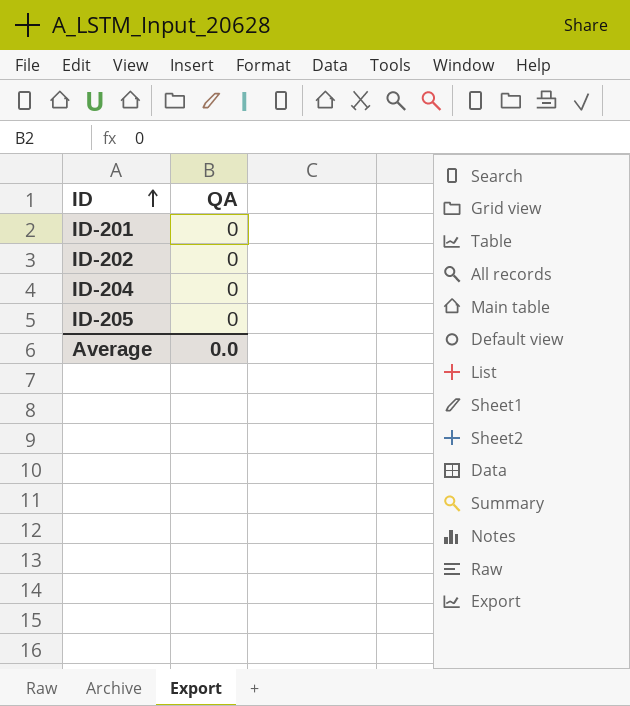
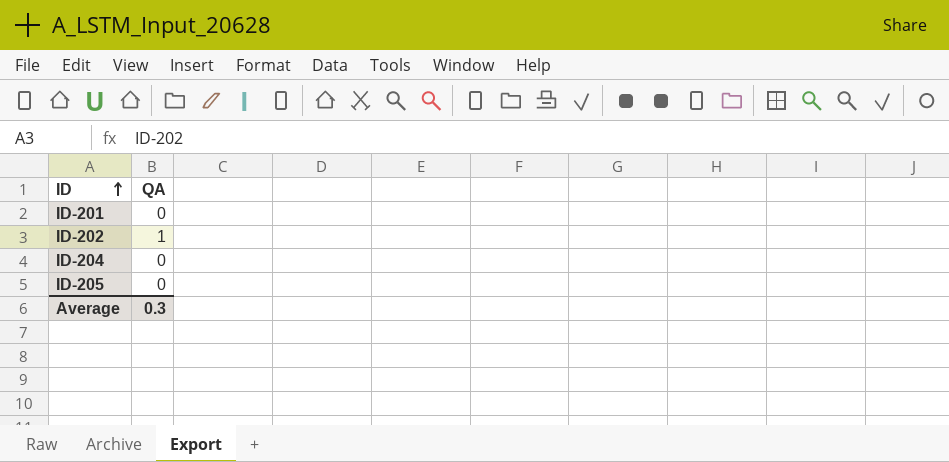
ID-202 | QA: 0 -> 1
Average | QA: 0.0 -> 0.3

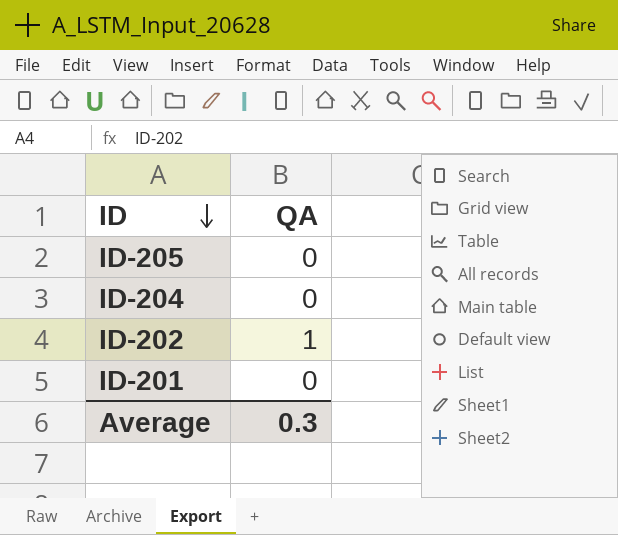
row order: ID ascending -> ID descending

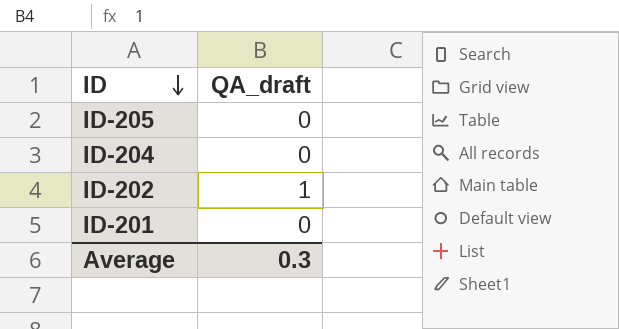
column name: QA -> QA_draft

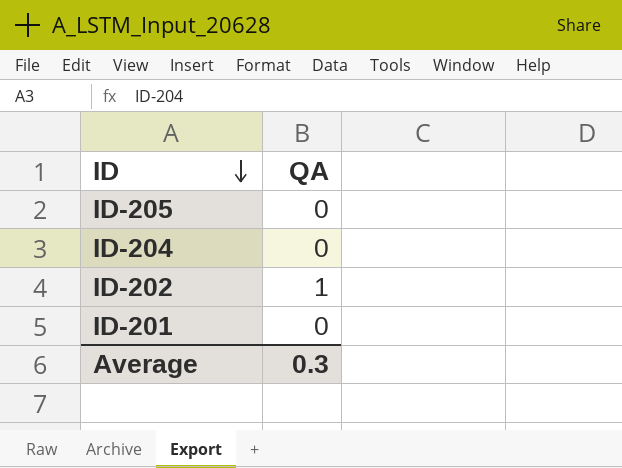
column name: QA_draft -> QA

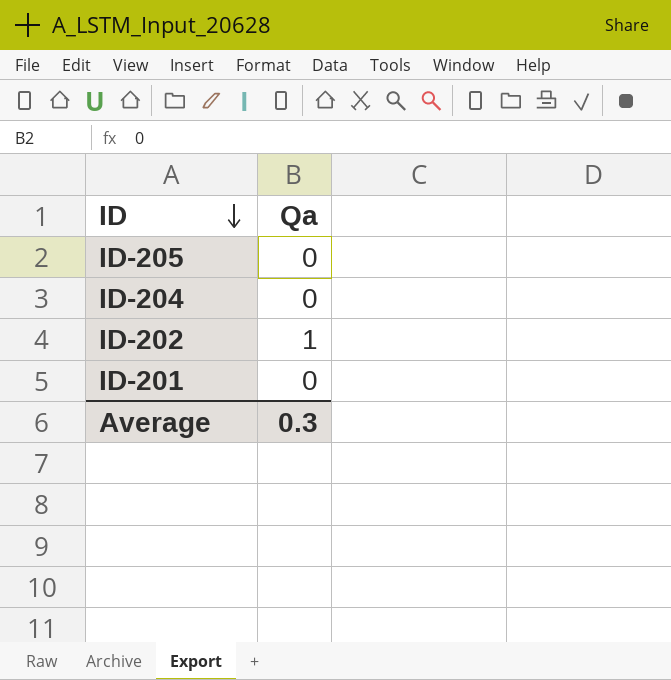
column name: QA -> Qa

